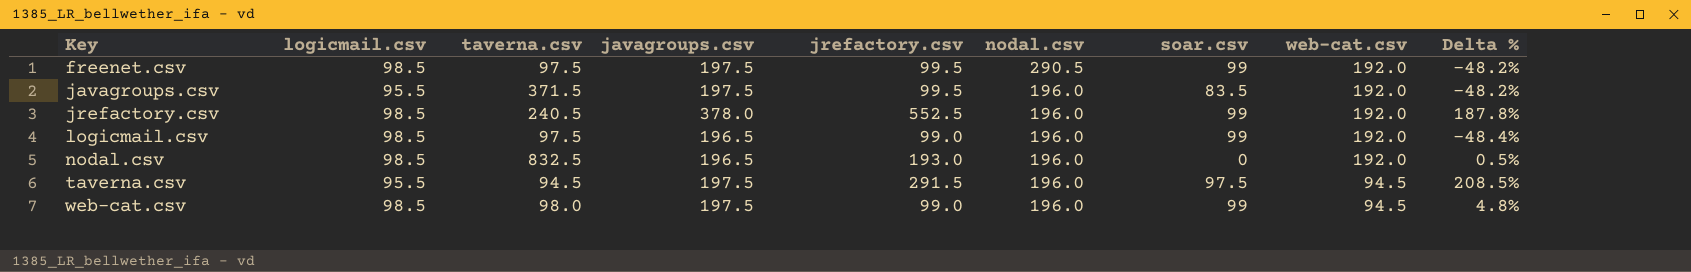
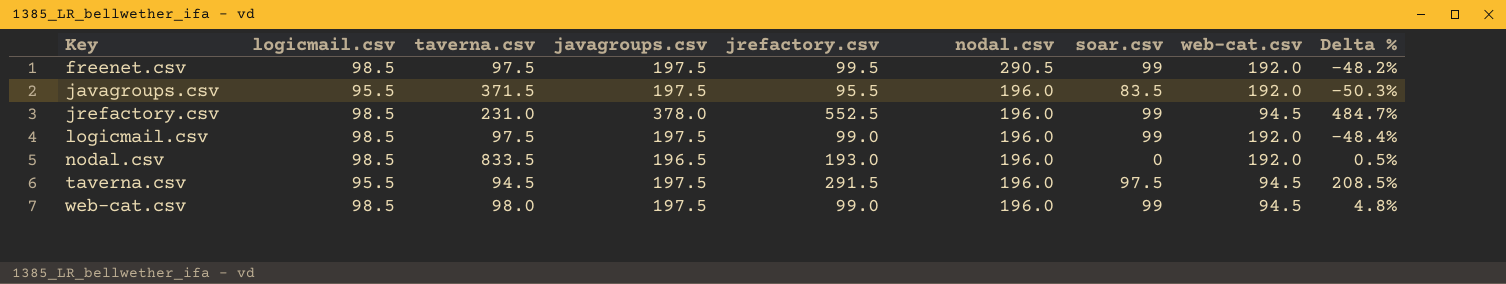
javagroups.csv | jrefactory.csv: 99.5 -> 95.5
javagroups.csv | Delta %: -48.2% -> -50.3%
jrefactory.csv | taverna.csv: 240.5 -> 231.0
jrefactory.csv | web-cat.csv: 192.0 -> 94.5
jrefactory.csv | Delta %: 187.8% -> 484.7%
logicmail.csv | javagroups.csv: 196.5 -> 197.5
nodal.csv | taverna.csv: 832.5 -> 833.5

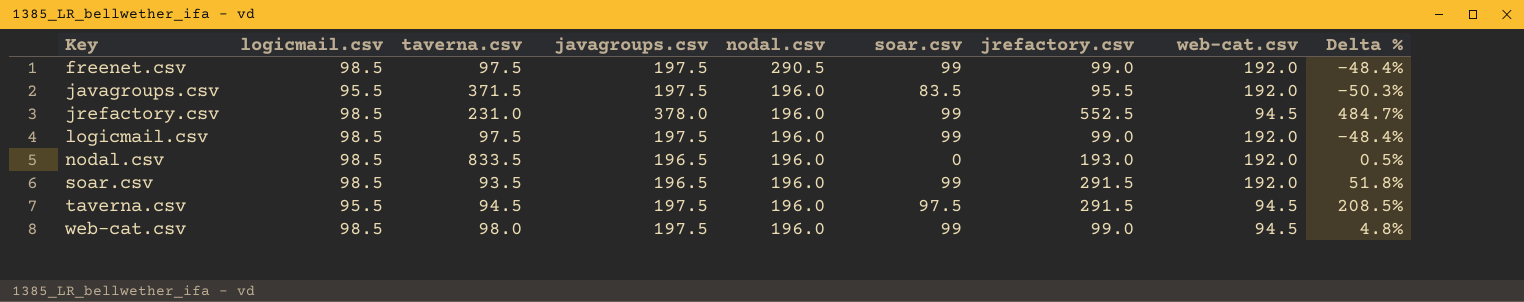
column jrefactory.csv | position: 5 -> 7
freenet.csv | jrefactory.csv: 99.5 -> 99.0
freenet.csv | Delta %: -48.2% -> -48.4%
row soar.csv: none -> 98.5 | 93.5 | 196.5 | 196.0 | 99 | 291.5 | 192.0 | 51.8%

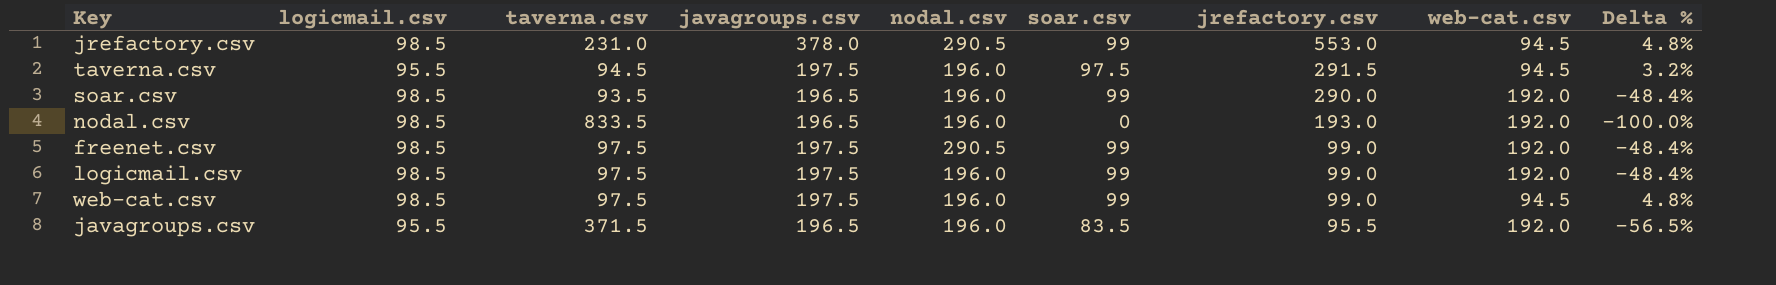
row order: Key ascending -> jrefactory.csv descending
column Delta % | formula: ([jrefactory.csv] - [web-cat.csv]) / [web-cat.csv] -> ([soar.csv] - [web-cat.csv]) / [web-cat.csv]
jrefactory.csv | nodal.csv: 196.0 -> 290.5
jrefactory.csv | jrefactory.csv: 552.5 -> 553.0
soar.csv | jrefactory.csv: 291.5 -> 290.0
web-cat.csv | taverna.csv: 98.0 -> 97.5
javagroups.csv | javagroups.csv: 197.5 -> 196.5

